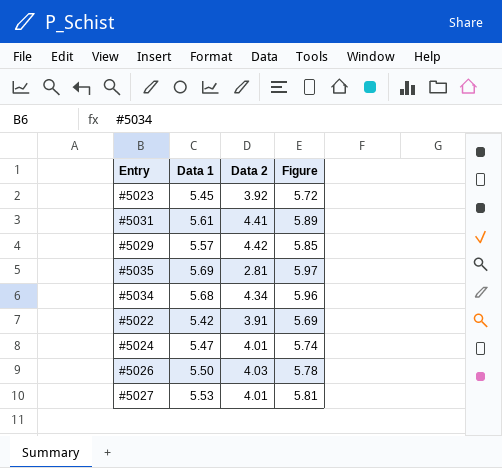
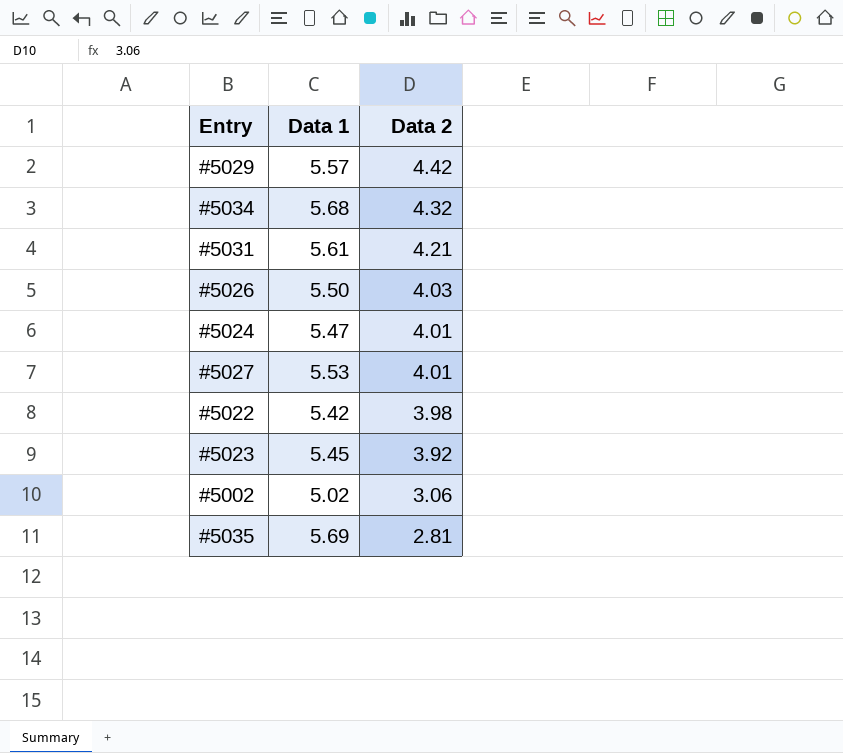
row order: none -> Data 2 descending
column Figure | formula: [Data 1] * 1.05 -> none
#5034 | Data 2: 4.34 -> 4.32
#5031 | Data 2: 4.41 -> 4.21
#5022 | Data 2: 3.91 -> 3.98
row #5002: none -> 5.02 | 3.06

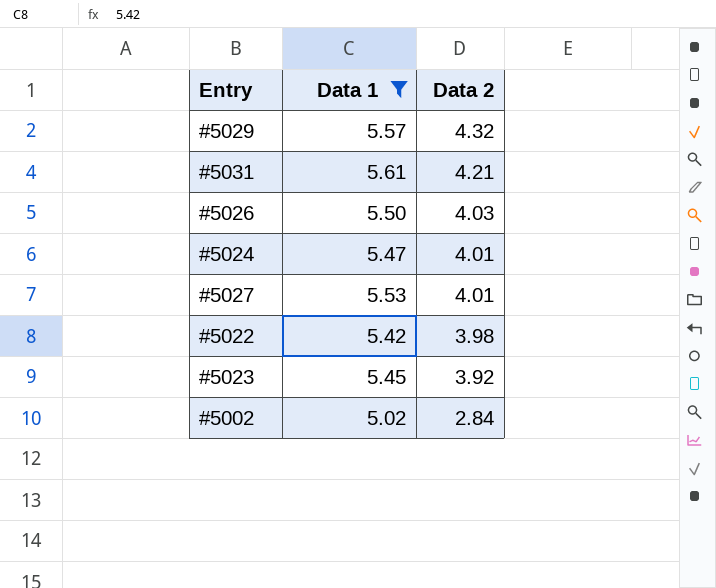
filter: none -> Data 1 <= 5.61
#5029 | Data 2: 4.42 -> 4.32
#5002 | Data 2: 3.06 -> 2.84

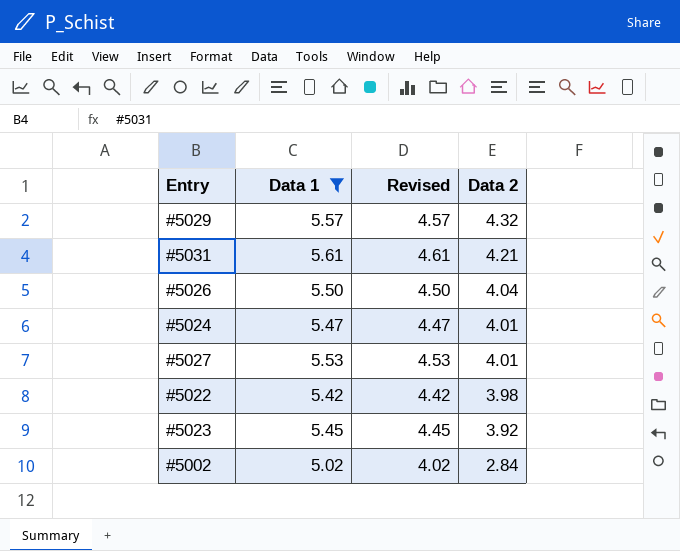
column Revised | formula: none -> [Data 1] - 1
#5026 | Data 2: 4.03 -> 4.04

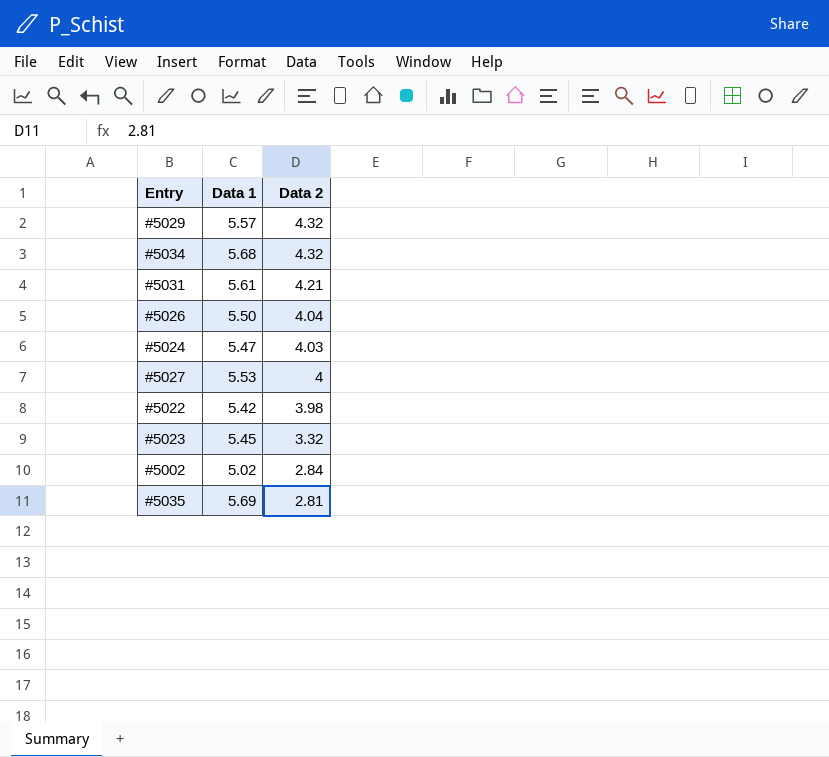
filter: Data 1 <= 5.61 -> none
column Revised | formula: [Data 1] - 1 -> none
#5024 | Data 2: 4.01 -> 4.03
#5027 | Data 2: 4.01 -> 4
#5023 | Data 2: 3.92 -> 3.32

